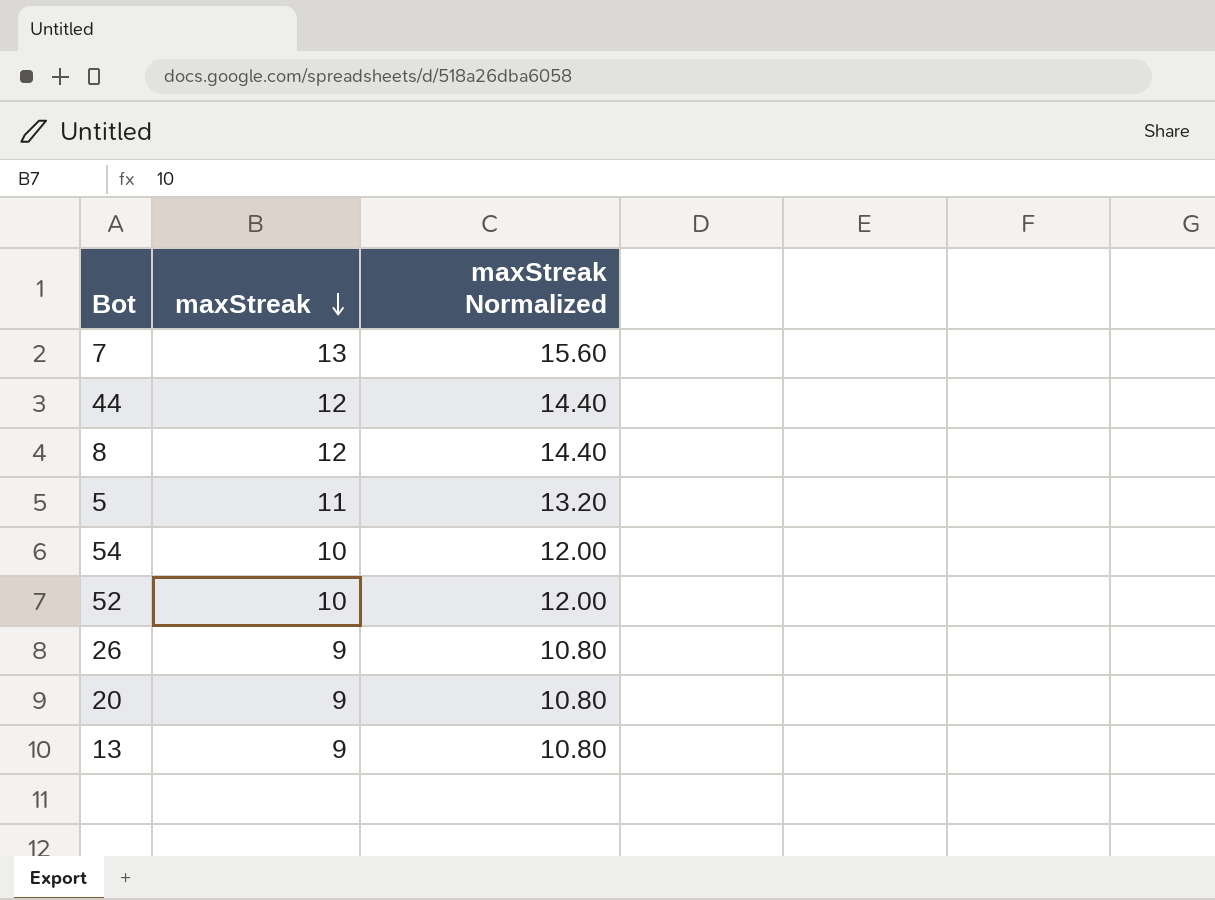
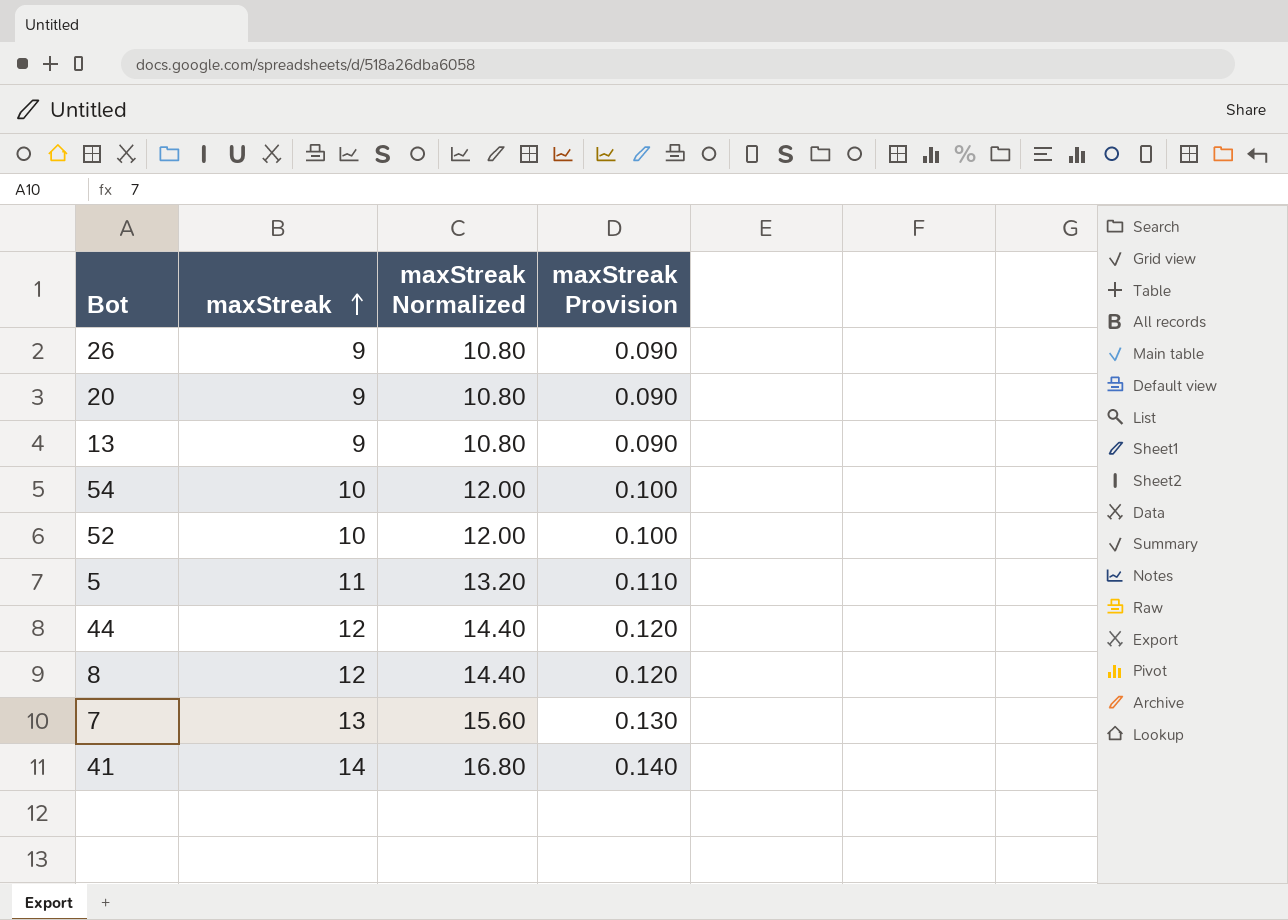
row order: maxStreak descending -> maxStreak ascending
column maxStreak Provision | formula: none -> [maxStreak] * 0.01
row 41: none -> 14 | 16.80 | 0.140

